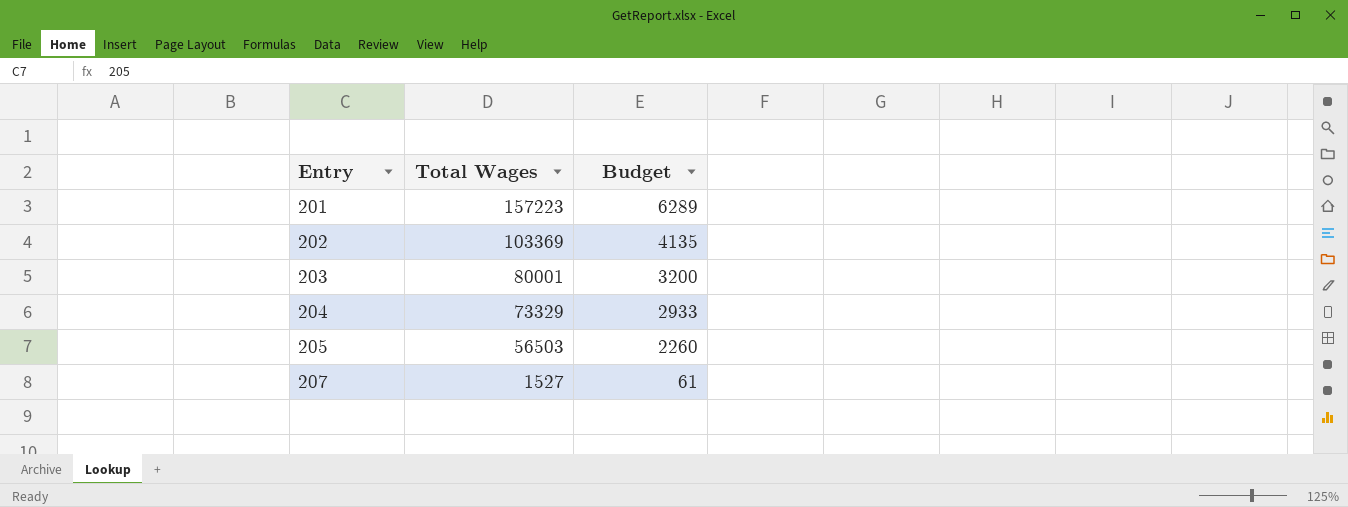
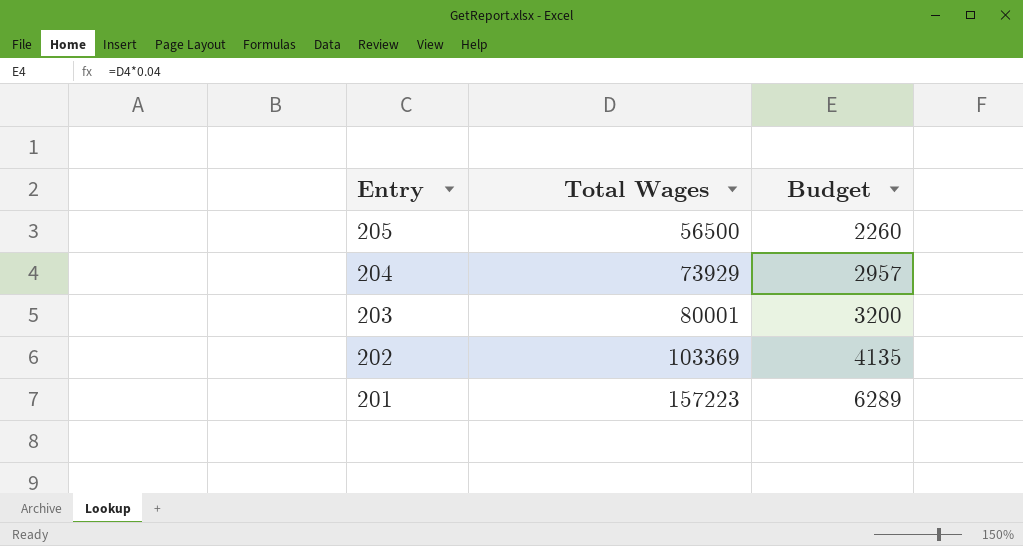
row order: Entry ascending -> Entry descending
row 207: 1527 | 61 -> none
205 | Total Wages: 56503 -> 56500
204 | Total Wages: 73329 -> 73929
204 | Budget: 2933 -> 2957

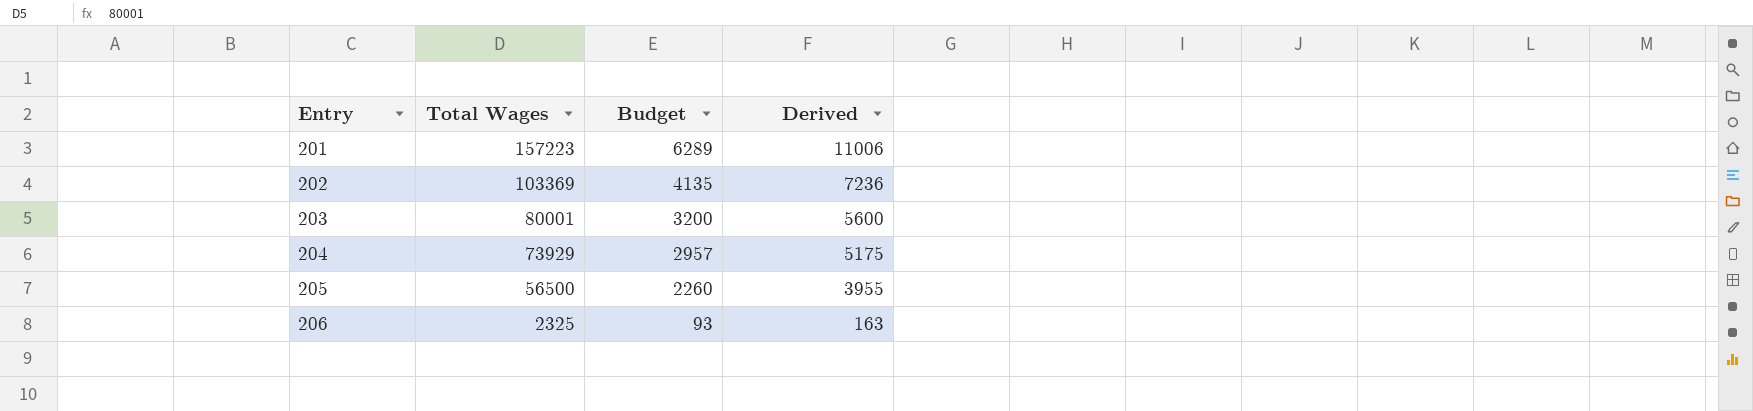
row order: Entry descending -> Entry ascending
column Derived | formula: none -> [Total Wages] * 0.07
row 206: none -> 2325 | 93 | 163

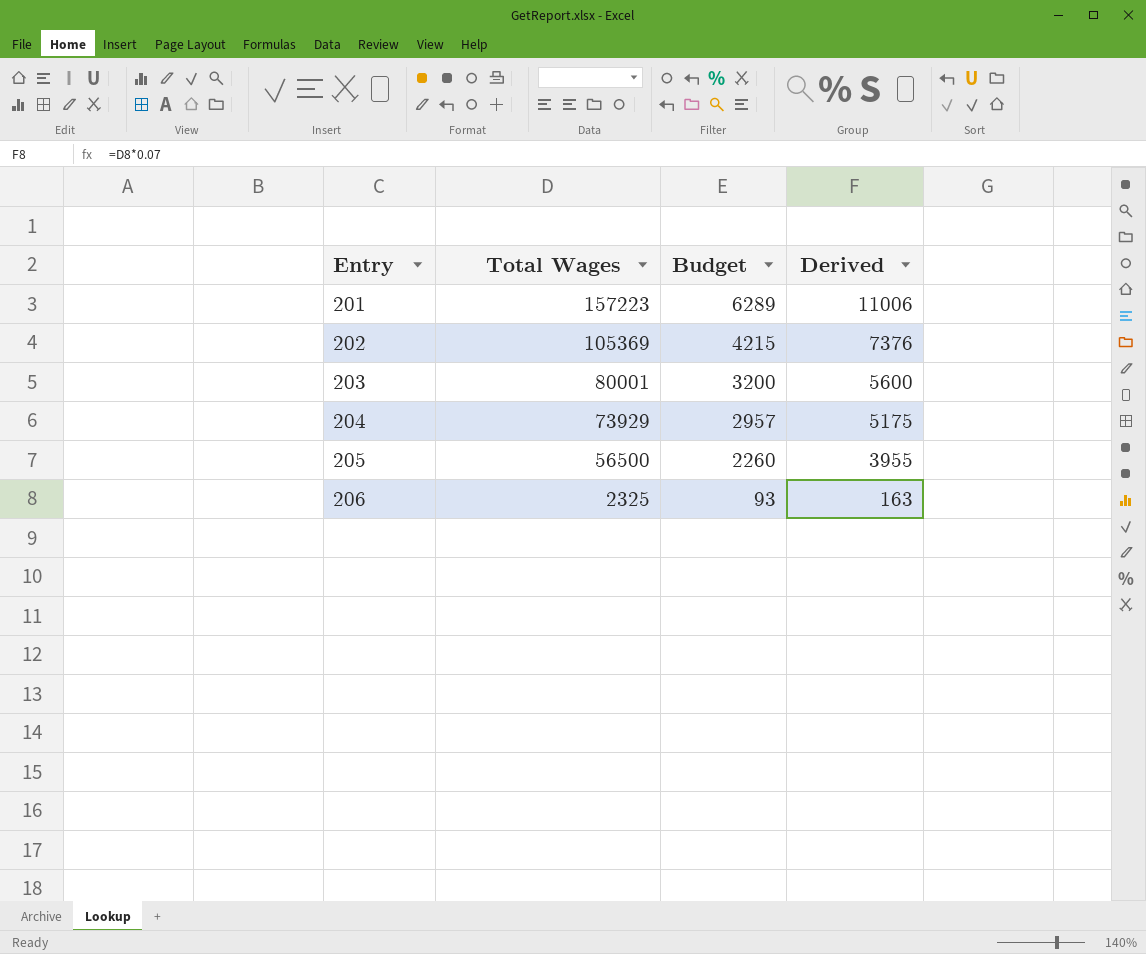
202 | Total Wages: 103369 -> 105369
202 | Budget: 4135 -> 4215
202 | Derived: 7236 -> 7376

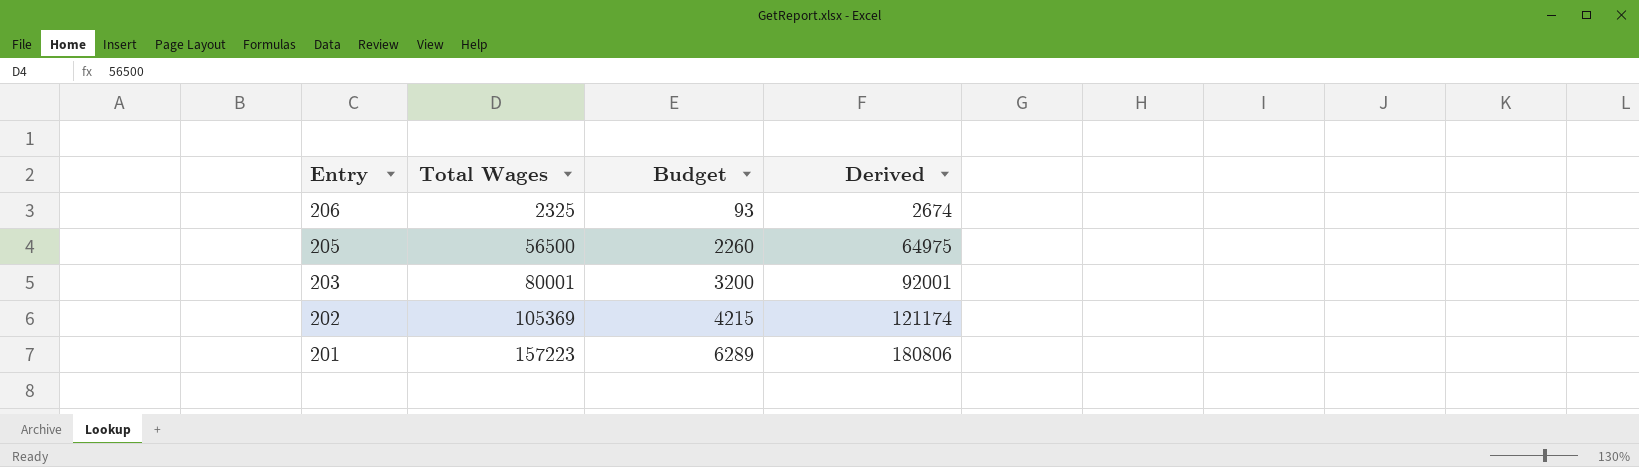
row order: Entry ascending -> Entry descending
column Derived | formula: [Total Wages] * 0.07 -> [Total Wages] * 1.15
row 204: 73929 | 2957 | 5175 -> none

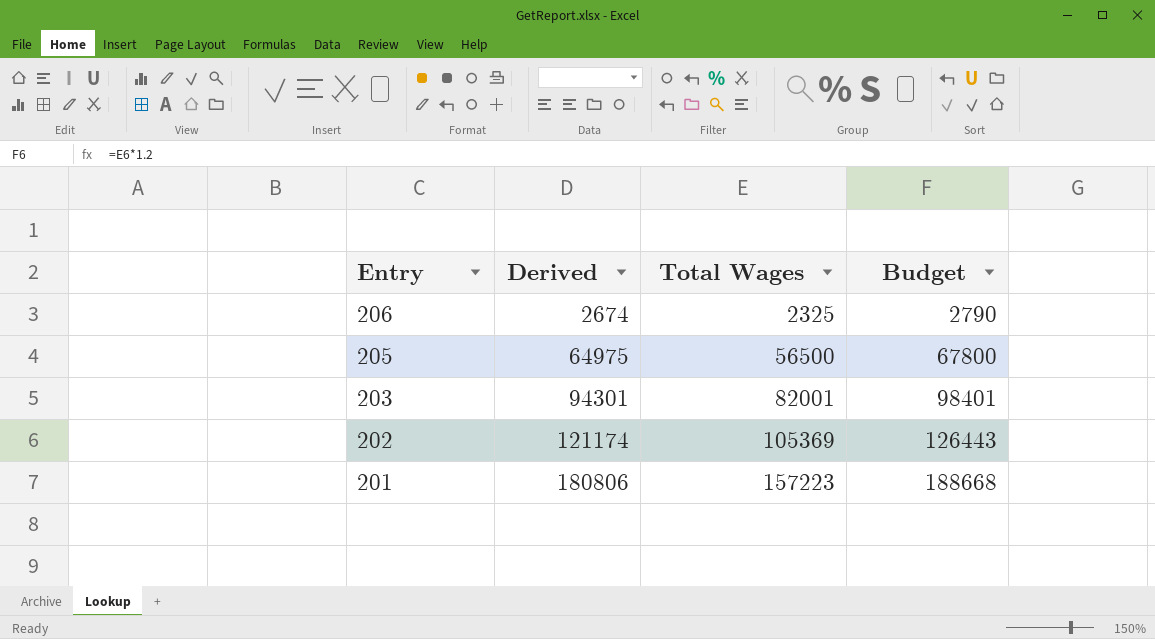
column Derived | position: 4 -> 2
column Budget | formula: [Total Wages] * 0.04 -> [Total Wages] * 1.2
203 | Derived: 92001 -> 94301
203 | Total Wages: 80001 -> 82001

